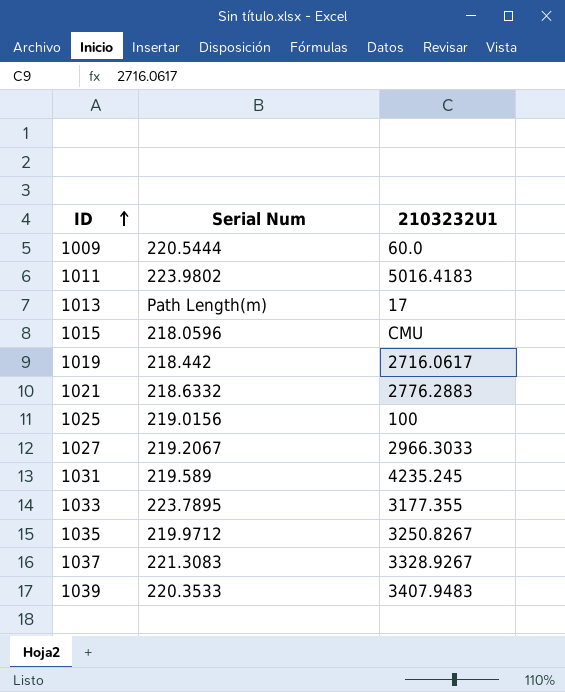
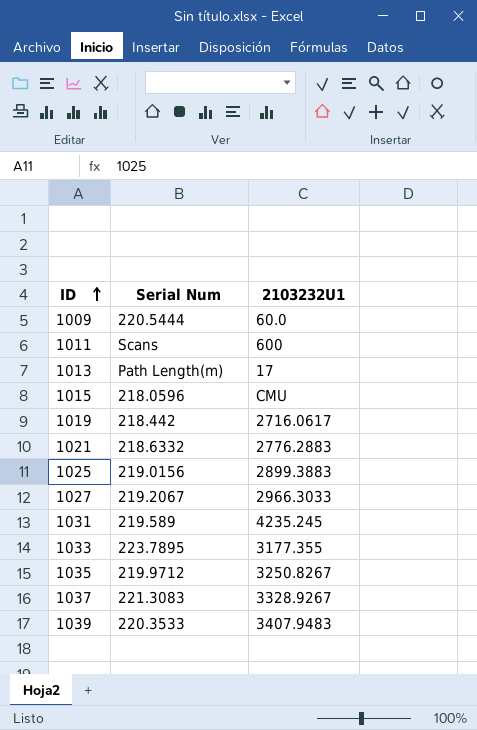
1011 | Serial Num: 223.9802 -> Scans
1011 | 2103232U1: 5016.4183 -> 600
1025 | 2103232U1: 100 -> 2899.3883

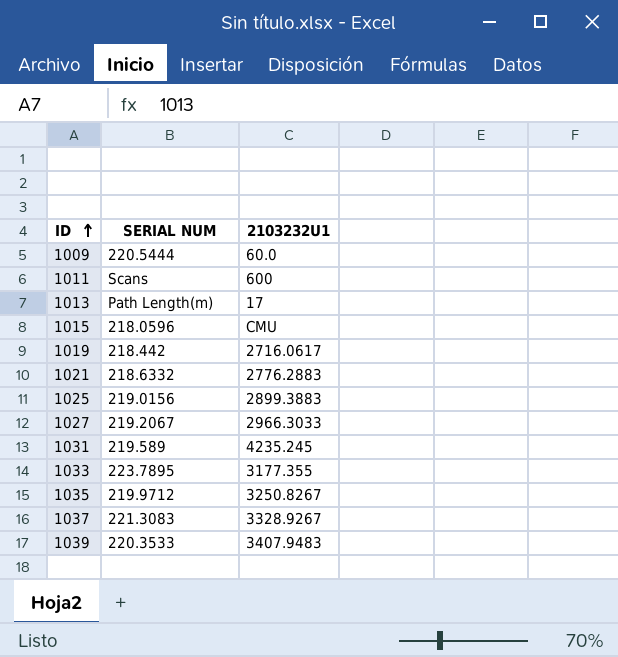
column name: Serial Num -> SERIAL NUM

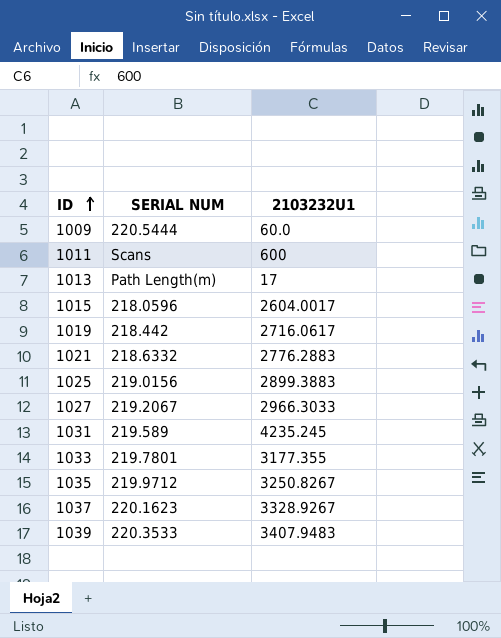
1015 | 2103232U1: CMU -> 2604.0017
1033 | SERIAL NUM: 223.7895 -> 219.7801
1037 | SERIAL NUM: 221.3083 -> 220.1623

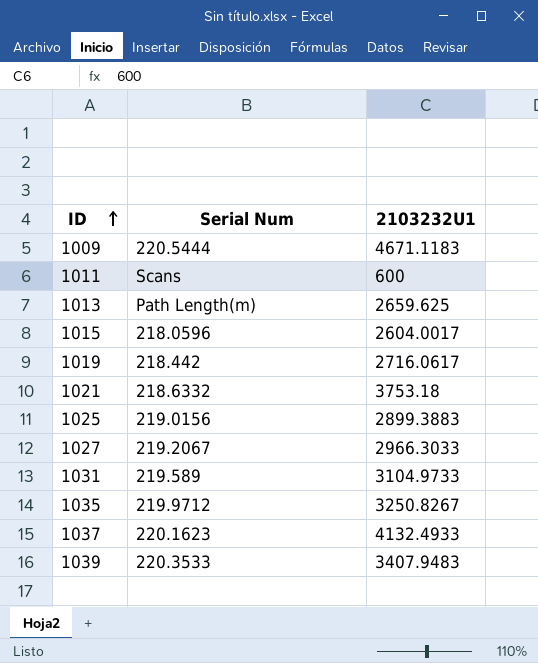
column name: SERIAL NUM -> Serial Num
row 1033: 219.7801 | 3177.355 -> none
1009 | 2103232U1: 60.0 -> 4671.1183
1013 | 2103232U1: 17 -> 2659.625
1021 | 2103232U1: 2776.2883 -> 3753.18
1031 | 2103232U1: 4235.245 -> 3104.9733
1037 | 2103232U1: 3328.9267 -> 4132.4933

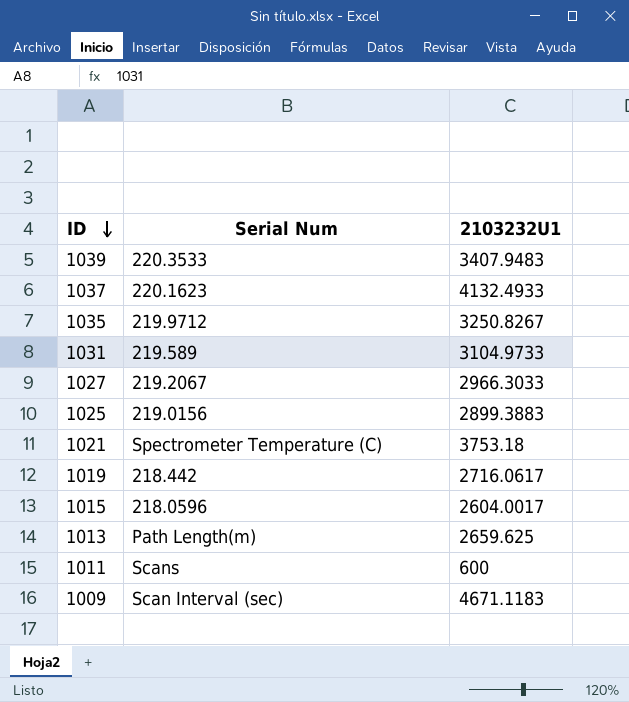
row order: ID ascending -> ID descending
1021 | Serial Num: 218.6332 -> Spectrometer Temperature (C)
1009 | Serial Num: 220.5444 -> Scan Interval (sec)

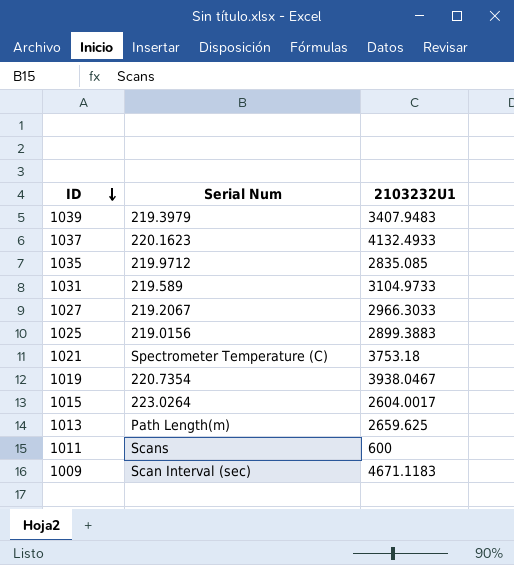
1039 | Serial Num: 220.3533 -> 219.3979
1035 | 2103232U1: 3250.8267 -> 2835.085
1019 | Serial Num: 218.442 -> 220.7354
1019 | 2103232U1: 2716.0617 -> 3938.0467
1015 | Serial Num: 218.0596 -> 223.0264

